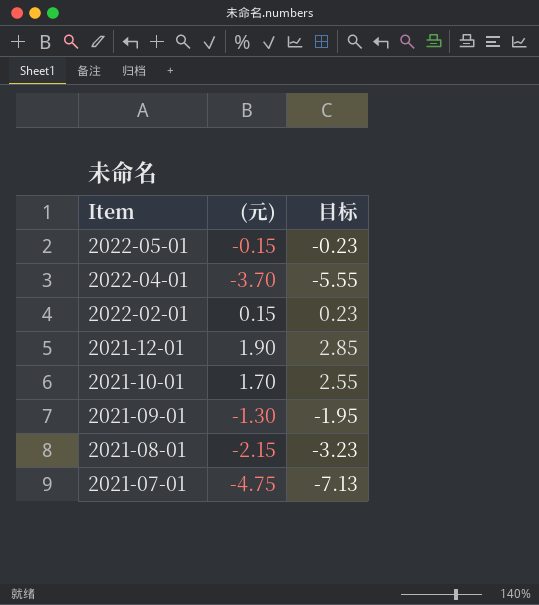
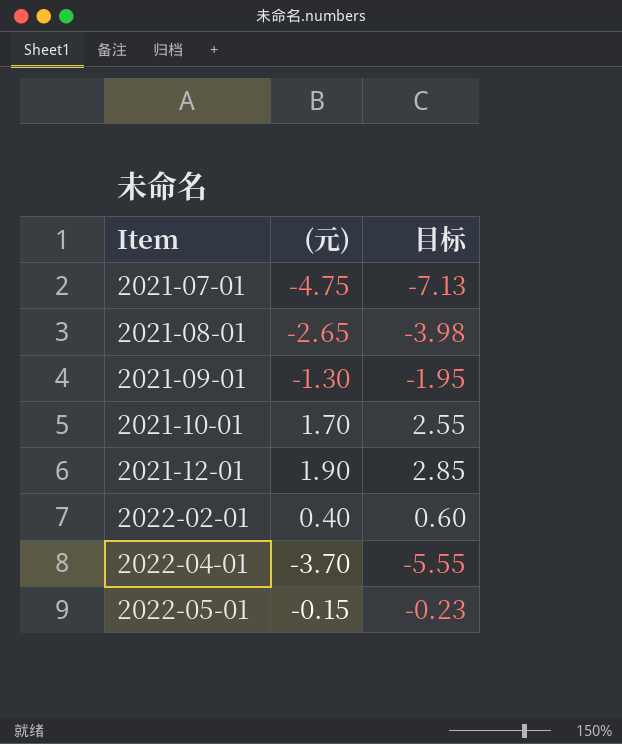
row order: Item descending -> Item ascending
2021-08-01 | (元): -2.15 -> -2.65
2021-08-01 | 目标: -3.23 -> -3.98
2022-02-01 | (元): 0.15 -> 0.40
2022-02-01 | 目标: 0.23 -> 0.60

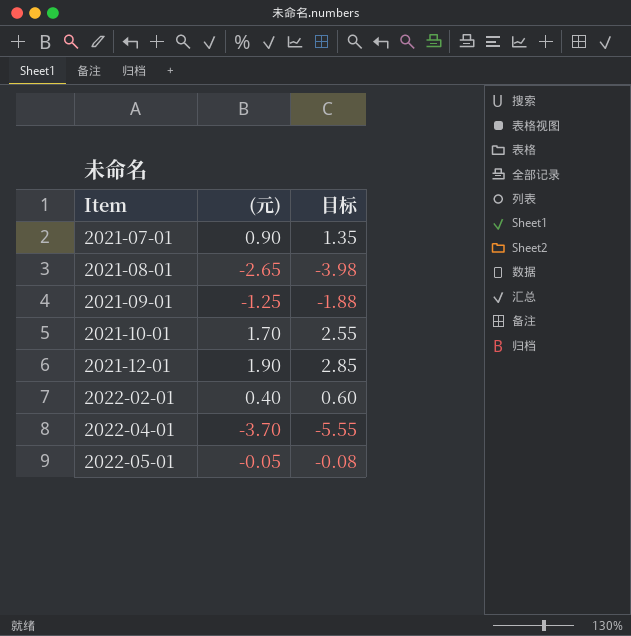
2021-07-01 | (元): -4.75 -> 0.90
2021-07-01 | 目标: -7.13 -> 1.35
2021-09-01 | (元): -1.30 -> -1.25
2021-09-01 | 目标: -1.95 -> -1.88
2022-05-01 | (元): -0.15 -> -0.05
2022-05-01 | 目标: -0.23 -> -0.08

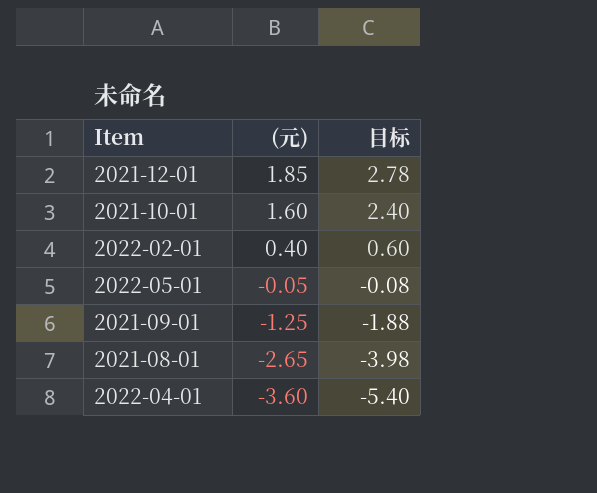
row order: Item ascending -> (元) descending
row 2021-07-01: 0.90 | 1.35 -> none
2021-12-01 | (元): 1.90 -> 1.85
2021-12-01 | 目标: 2.85 -> 2.78
2021-10-01 | (元): 1.70 -> 1.60
2021-10-01 | 目标: 2.55 -> 2.40
2022-04-01 | (元): -3.70 -> -3.60
2022-04-01 | 目标: -5.55 -> -5.40

